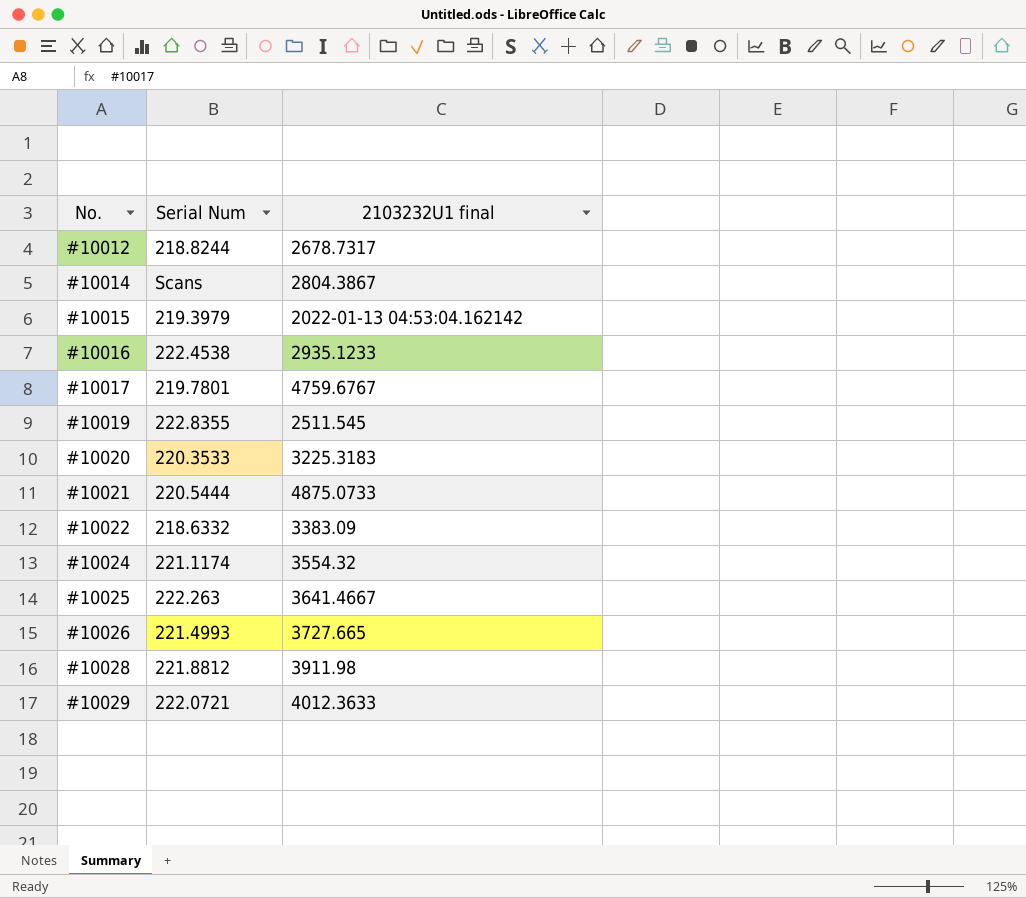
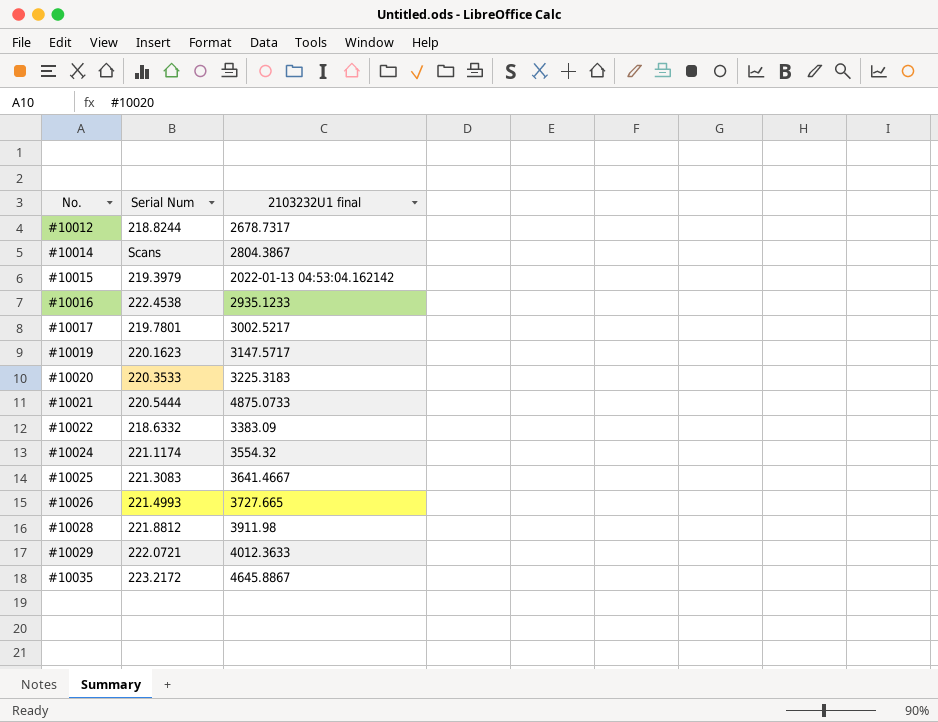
#10017 | 2103232U1 final: 4759.6767 -> 3002.5217
#10019 | Serial Num: 222.8355 -> 220.1623
#10019 | 2103232U1 final: 2511.545 -> 3147.5717
#10025 | Serial Num: 222.263 -> 221.3083
row #10035: none -> 223.2172 | 4645.8867

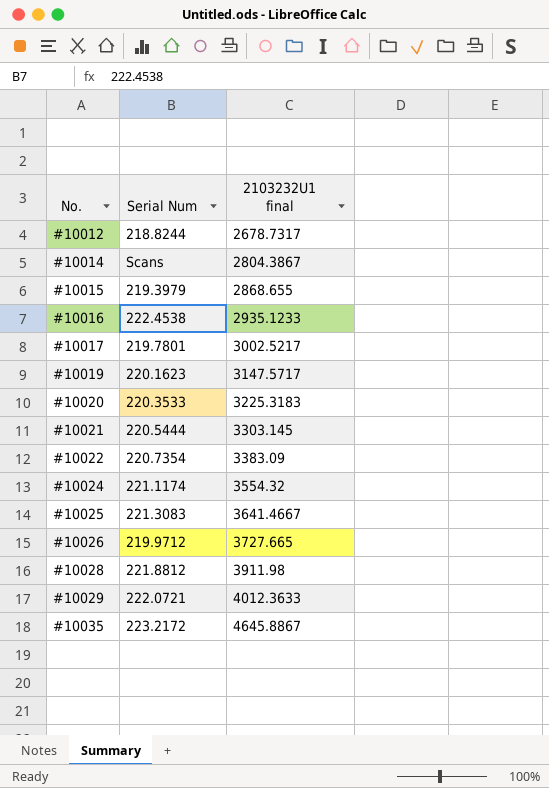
#10015 | 2103232U1 final: 2022-01-13 04:53:04.162142 -> 2868.655
#10021 | 2103232U1 final: 4875.0733 -> 3303.145
#10022 | Serial Num: 218.6332 -> 220.7354
#10026 | Serial Num: 221.4993 -> 219.9712

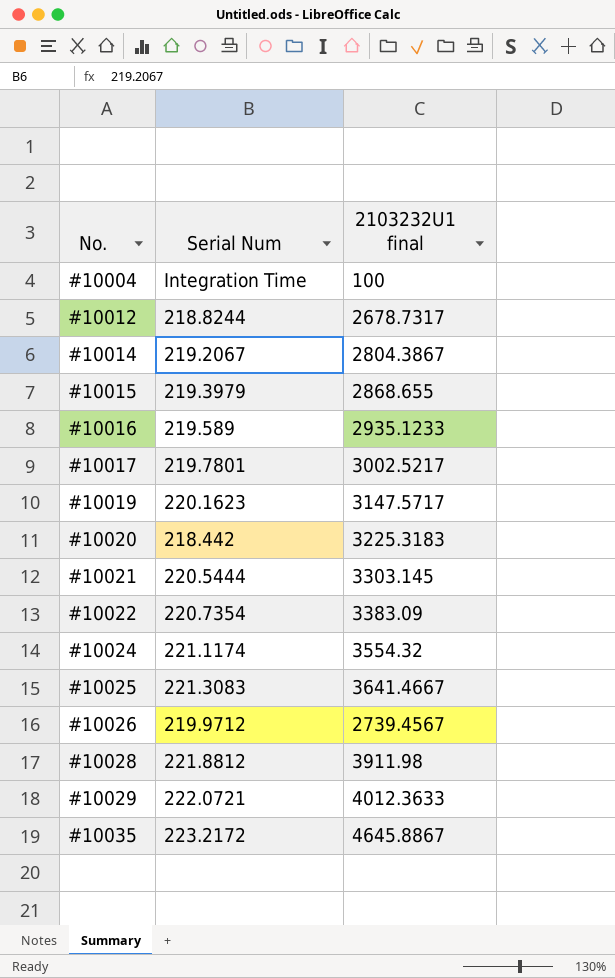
row #10004: none -> Integration Time | 100
#10014 | Serial Num: Scans -> 219.2067
#10016 | Serial Num: 222.4538 -> 219.589
#10020 | Serial Num: 220.3533 -> 218.442
#10026 | 2103232U1 final: 3727.665 -> 2739.4567

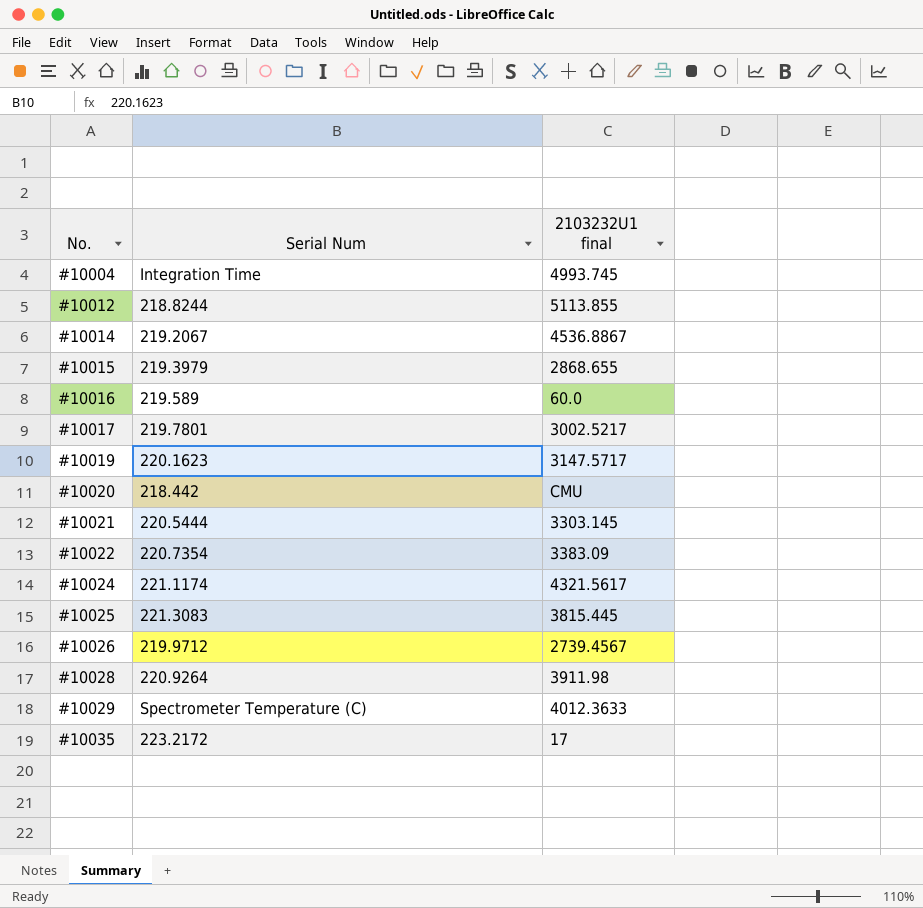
#10004 | 2103232U1 final: 100 -> 4993.745
#10012 | 2103232U1 final: 2678.7317 -> 5113.855
#10014 | 2103232U1 final: 2804.3867 -> 4536.8867
#10016 | 2103232U1 final: 2935.1233 -> 60.0
#10020 | 2103232U1 final: 3225.3183 -> CMU
#10024 | 2103232U1 final: 3554.32 -> 4321.5617
#10025 | 2103232U1 final: 3641.4667 -> 3815.445
#10028 | Serial Num: 221.8812 -> 220.9264
#10029 | Serial Num: 222.0721 -> Spectrometer Temperature (C)
#10035 | 2103232U1 final: 4645.8867 -> 17

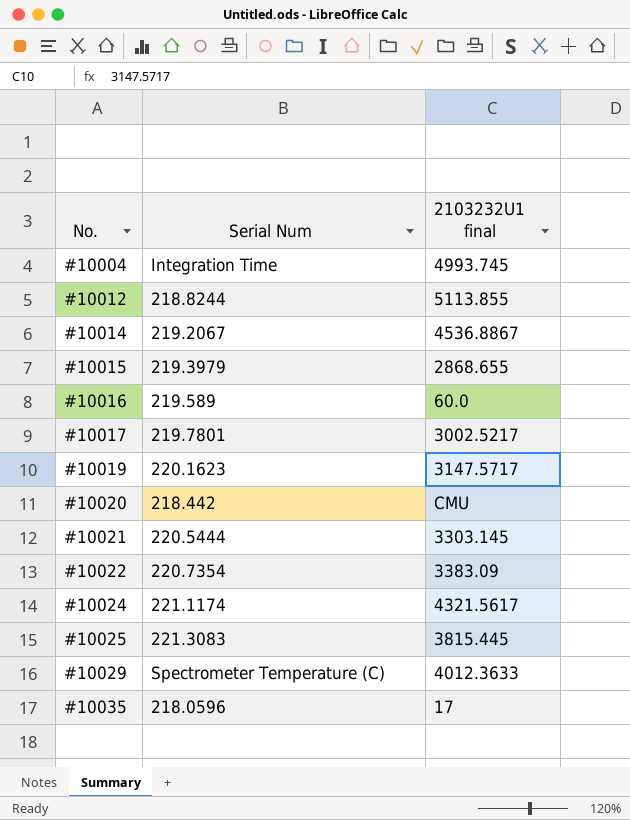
row #10026: 219.9712 | 2739.4567 -> none
row #10028: 220.9264 | 3911.98 -> none
#10035 | Serial Num: 223.2172 -> 218.0596

